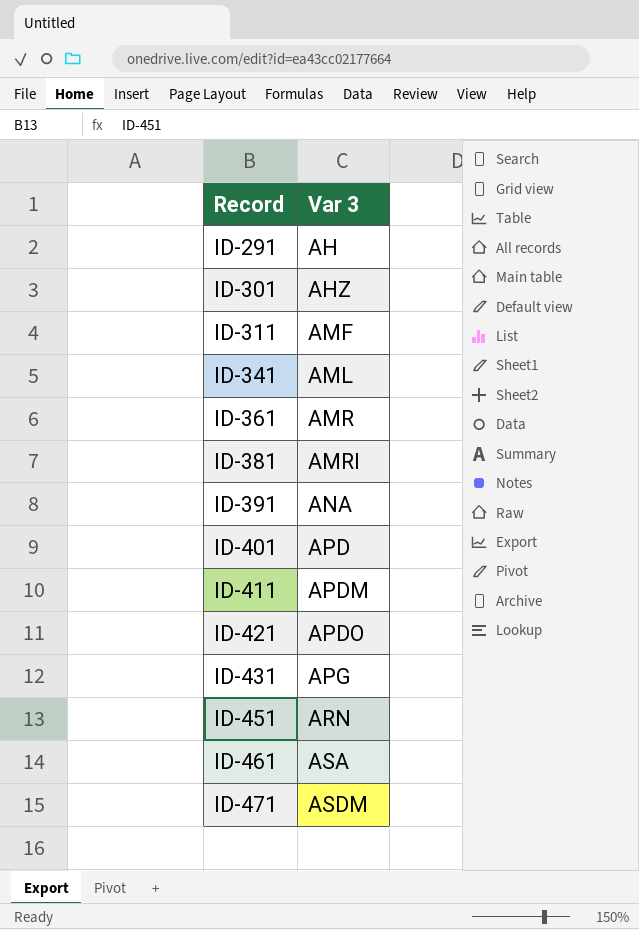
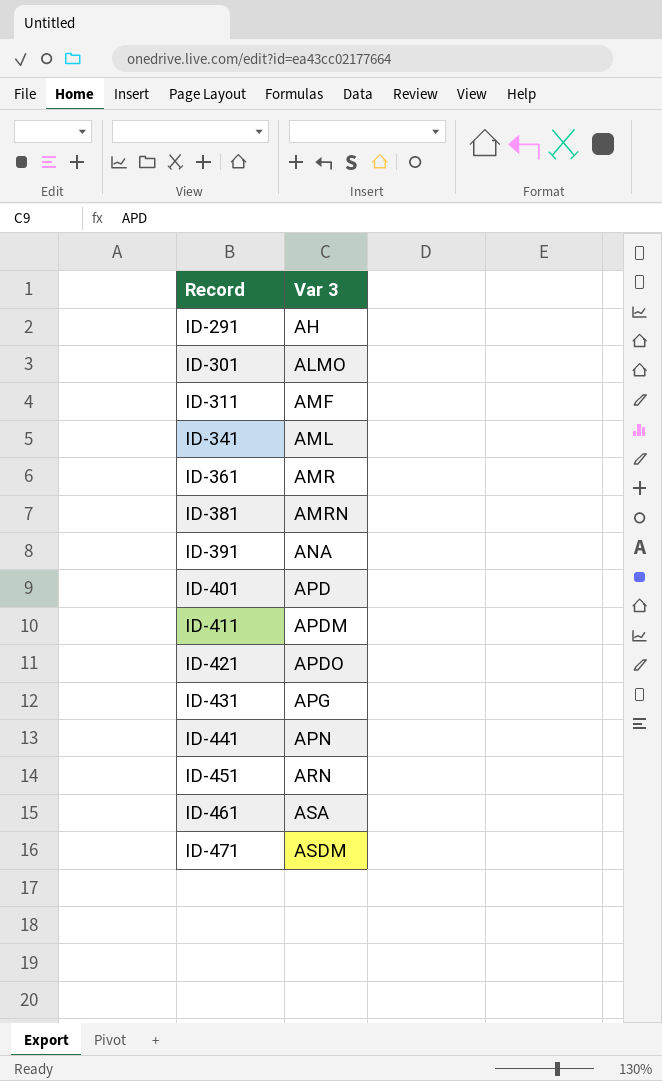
ID-301 | Var 3: AHZ -> ALMO
ID-381 | Var 3: AMRI -> AMRN
row ID-441: none -> APN

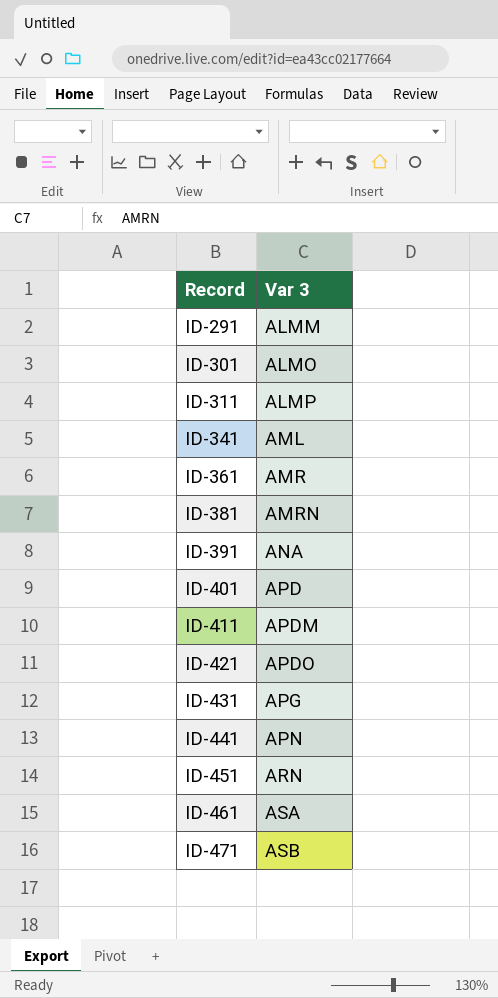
ID-291 | Var 3: AH -> ALMM
ID-311 | Var 3: AMF -> ALMP
ID-471 | Var 3: ASDM -> ASB

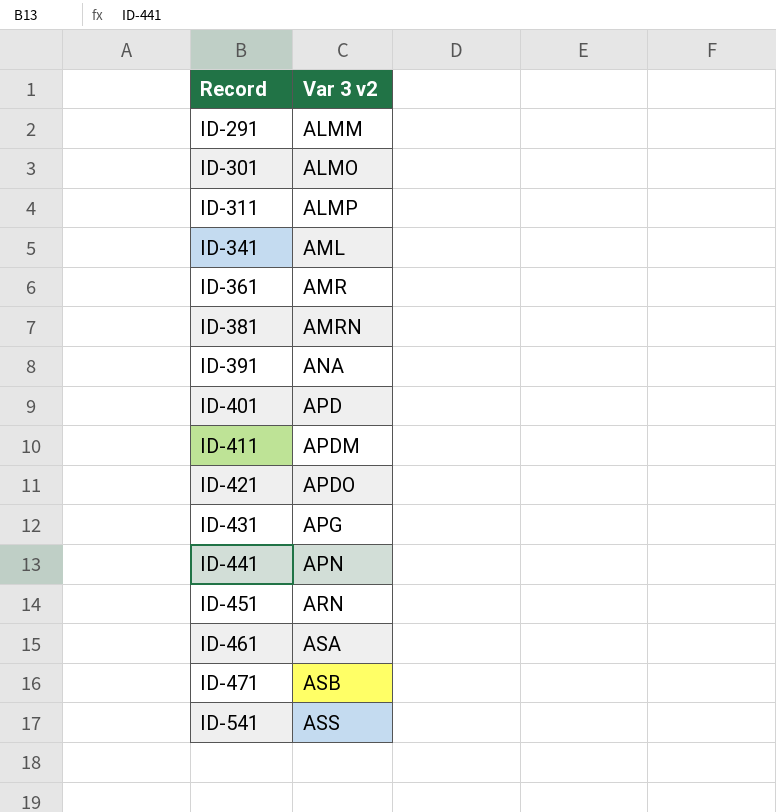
column name: Var 3 -> Var 3 v2
row ID-541: none -> ASS

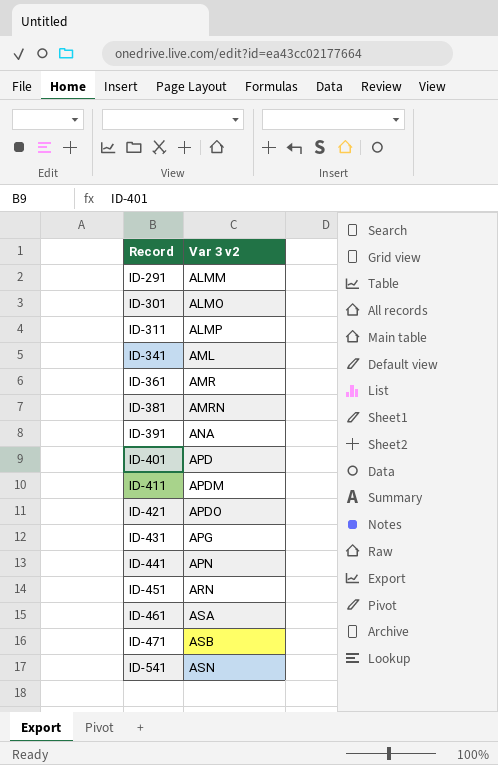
ID-541 | Var 3 v2: ASS -> ASN

